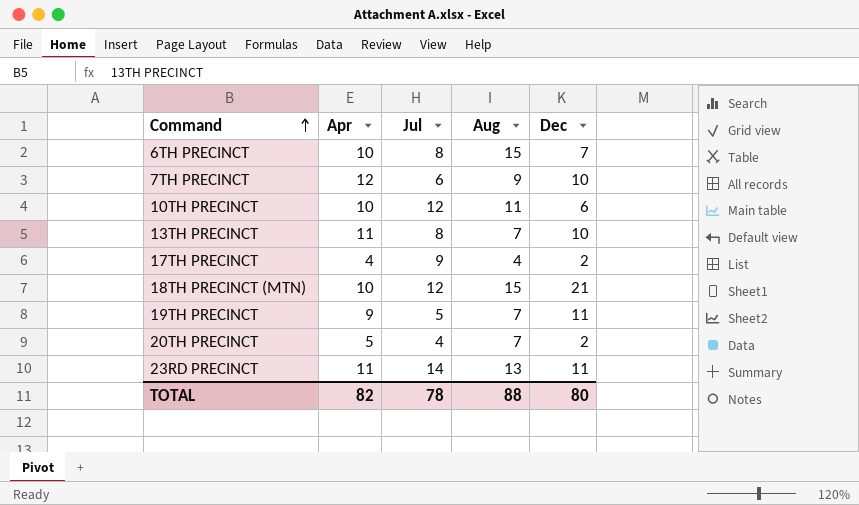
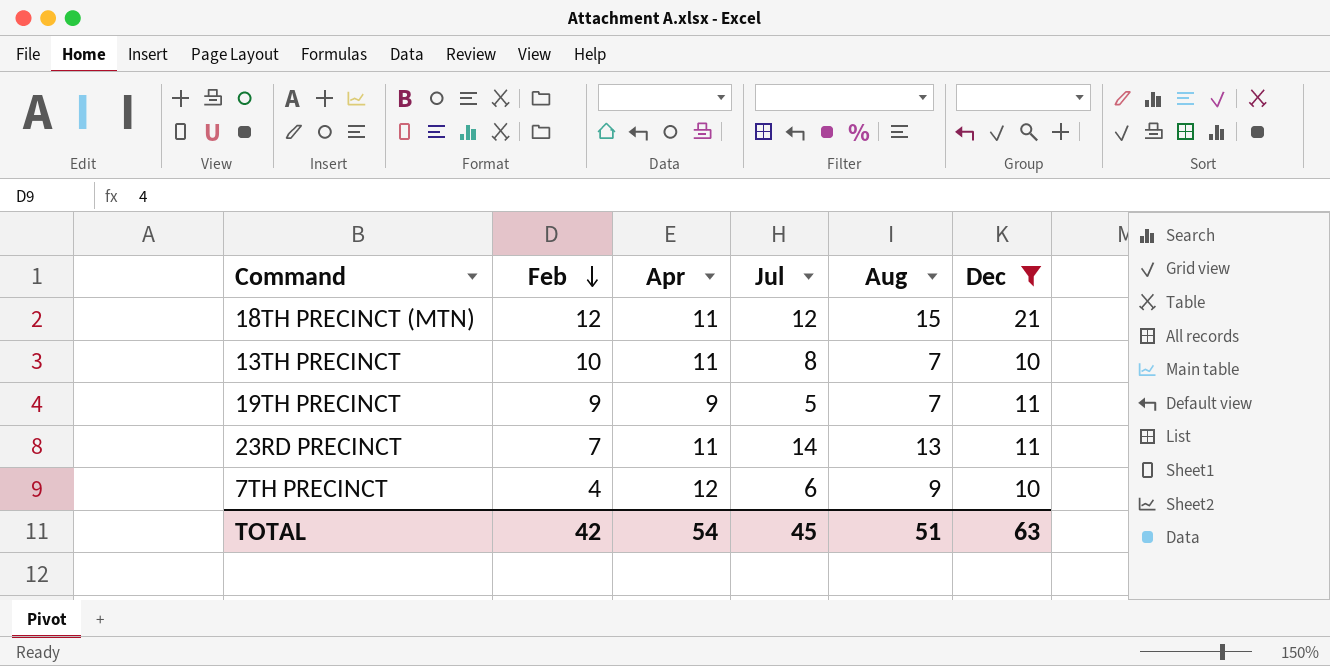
filter: none -> Dec >= 10
row order: Command ascending -> Feb descending
column Feb | position: none -> 2
18TH PRECINCT (MTN) | Apr: 10 -> 11
TOTAL | Apr: 82 -> 54
TOTAL | Jul: 78 -> 45
TOTAL | Aug: 88 -> 51
TOTAL | Dec: 80 -> 63

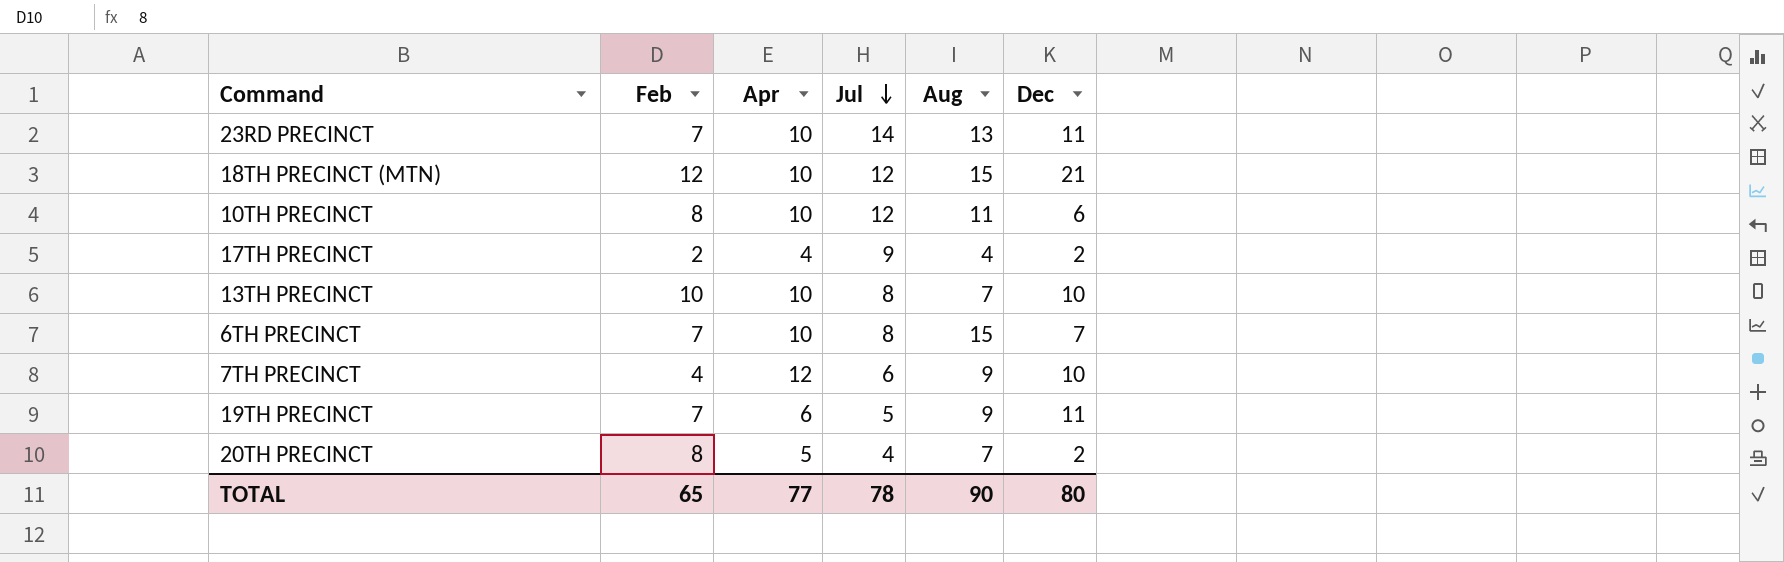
filter: Dec >= 10 -> none
row order: Feb descending -> Jul descending
23RD PRECINCT | Apr: 11 -> 10
18TH PRECINCT (MTN) | Apr: 11 -> 10
13TH PRECINCT | Apr: 11 -> 10
19TH PRECINCT | Feb: 9 -> 7
19TH PRECINCT | Apr: 9 -> 6
19TH PRECINCT | Aug: 7 -> 9
TOTAL | Feb: 42 -> 65
TOTAL | Apr: 54 -> 77
TOTAL | Jul: 45 -> 78
TOTAL | Aug: 51 -> 90
TOTAL | Dec: 63 -> 80

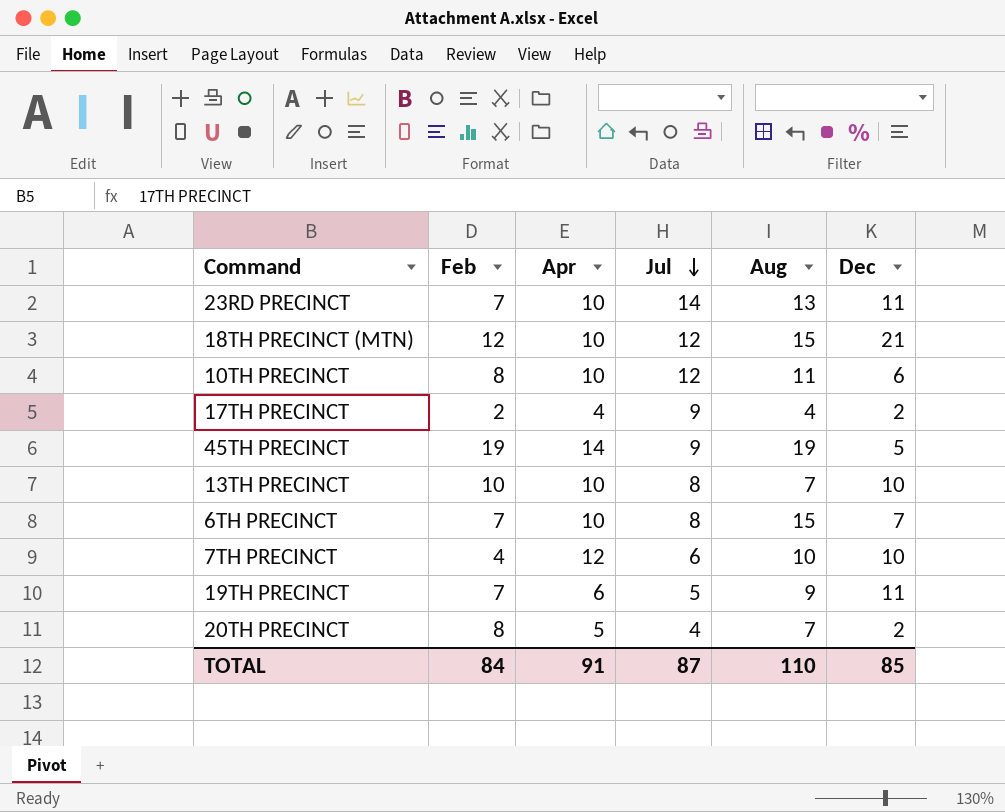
row 45TH PRECINCT: none -> 19 | 14 | 9 | 19 | 5
7TH PRECINCT | Aug: 9 -> 10
TOTAL | Feb: 65 -> 84
TOTAL | Apr: 77 -> 91
TOTAL | Jul: 78 -> 87
TOTAL | Aug: 90 -> 110
TOTAL | Dec: 80 -> 85

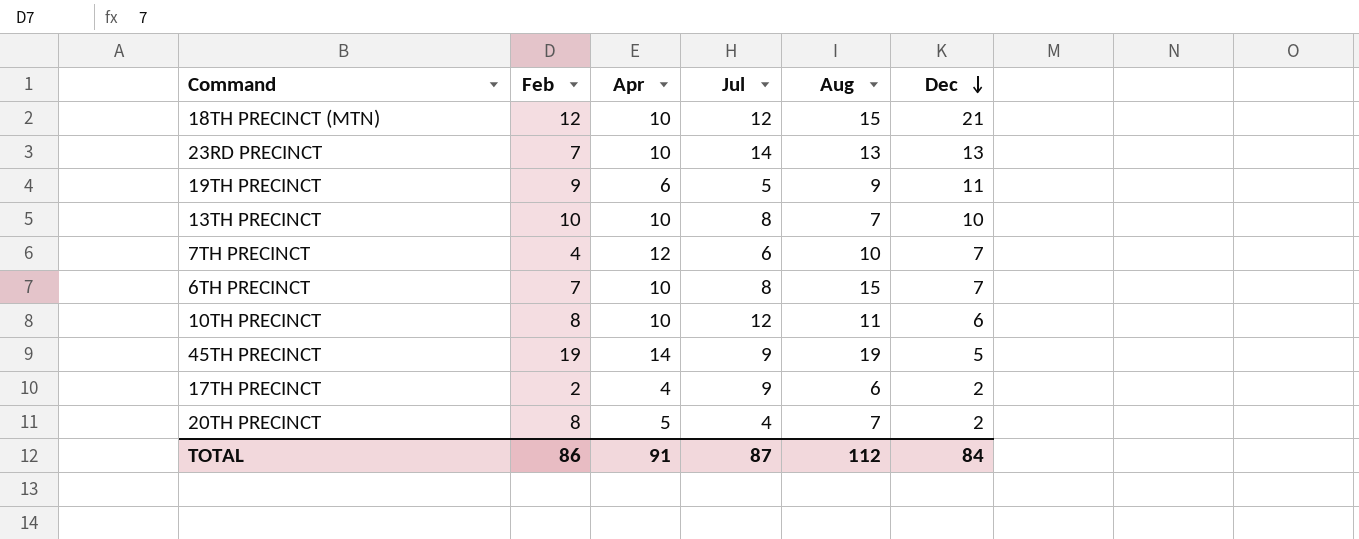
row order: Jul descending -> Dec descending
23RD PRECINCT | Dec: 11 -> 13
19TH PRECINCT | Feb: 7 -> 9
7TH PRECINCT | Dec: 10 -> 7
17TH PRECINCT | Aug: 4 -> 6
TOTAL | Feb: 84 -> 86
TOTAL | Aug: 110 -> 112
TOTAL | Dec: 85 -> 84

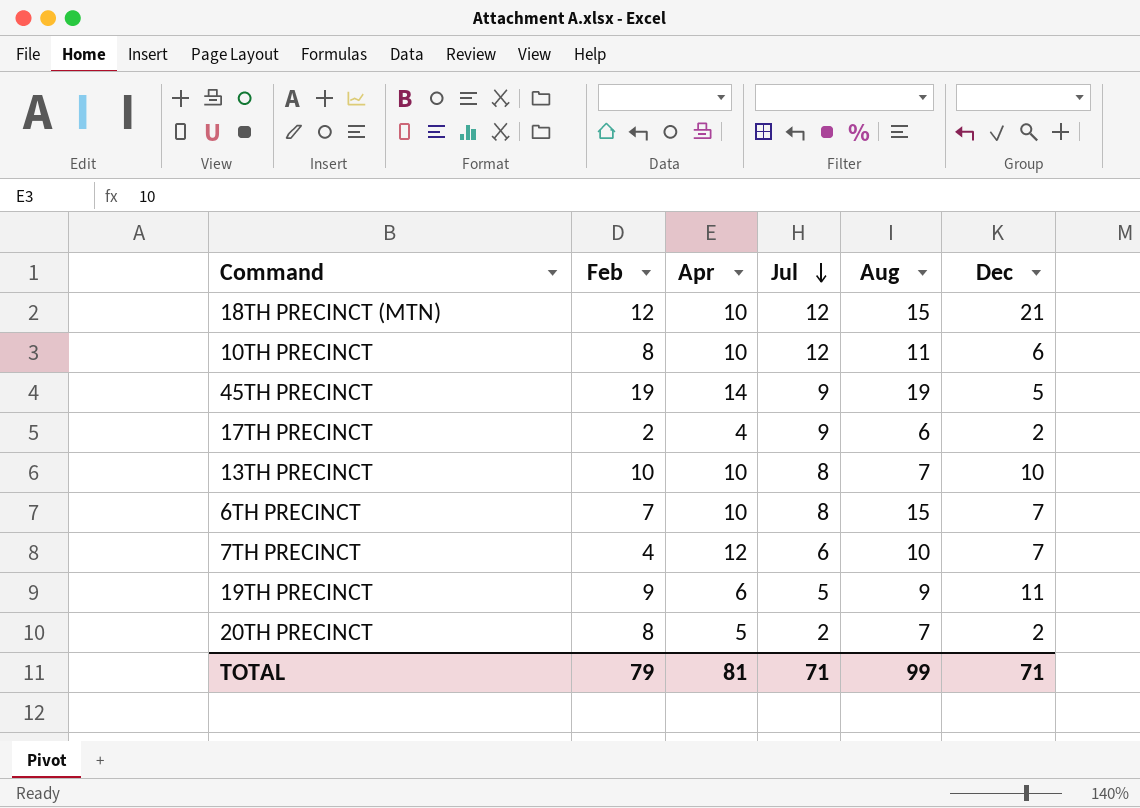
row order: Dec descending -> Jul descending
row 23RD PRECINCT: 7 | 10 | 14 | 13 | 13 -> none
20TH PRECINCT | Jul: 4 -> 2
TOTAL | Feb: 86 -> 79
TOTAL | Apr: 91 -> 81
TOTAL | Jul: 87 -> 71
TOTAL | Aug: 112 -> 99
TOTAL | Dec: 84 -> 71

